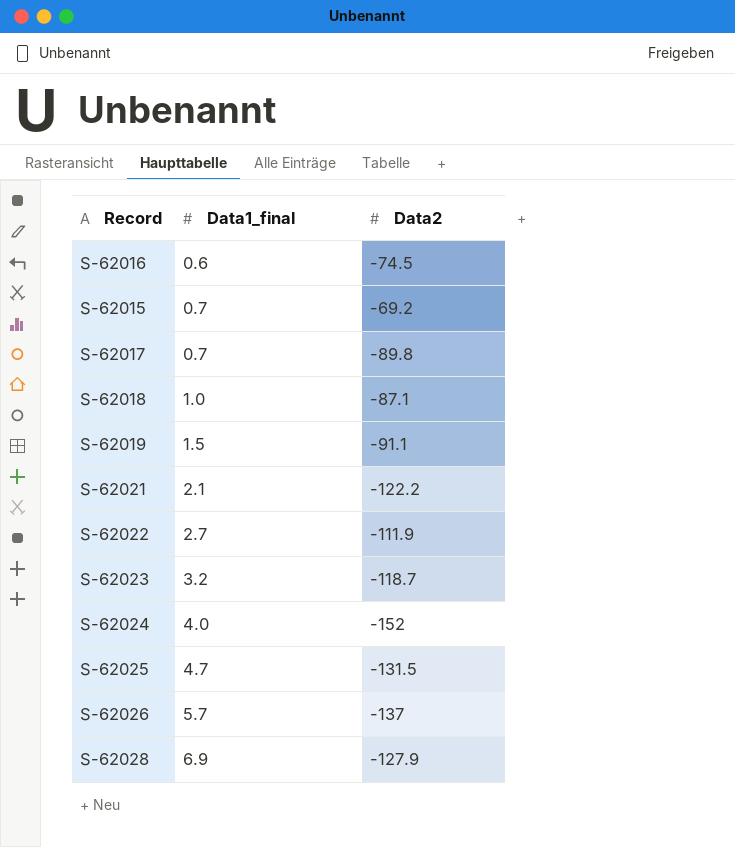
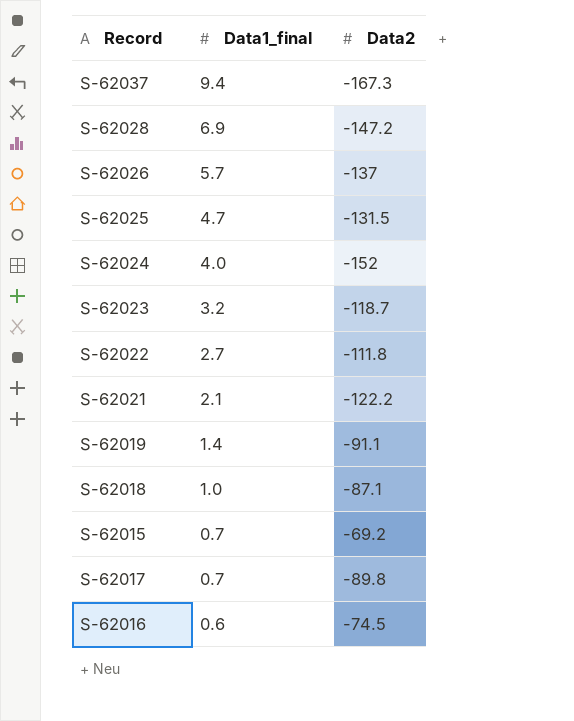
row order: Data1_final ascending -> Data1_final descending
row S-62037: none -> 9.4 | -167.3
S-62028 | Data2: -127.9 -> -147.2
S-62022 | Data2: -111.9 -> -111.8
S-62019 | Data1_final: 1.5 -> 1.4

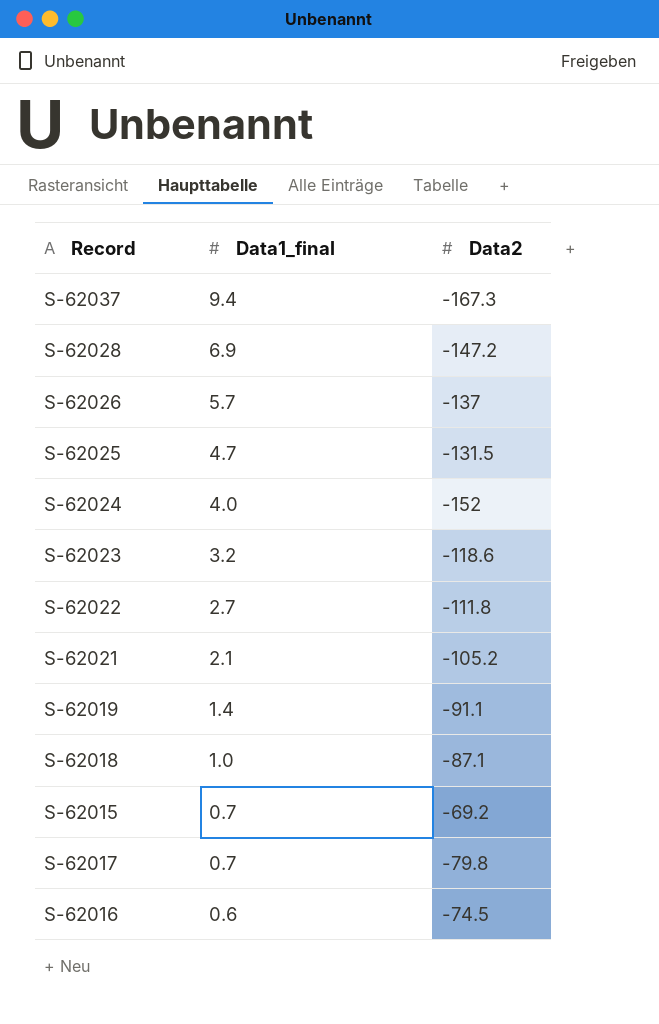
S-62023 | Data2: -118.7 -> -118.6
S-62021 | Data2: -122.2 -> -105.2
S-62017 | Data2: -89.8 -> -79.8

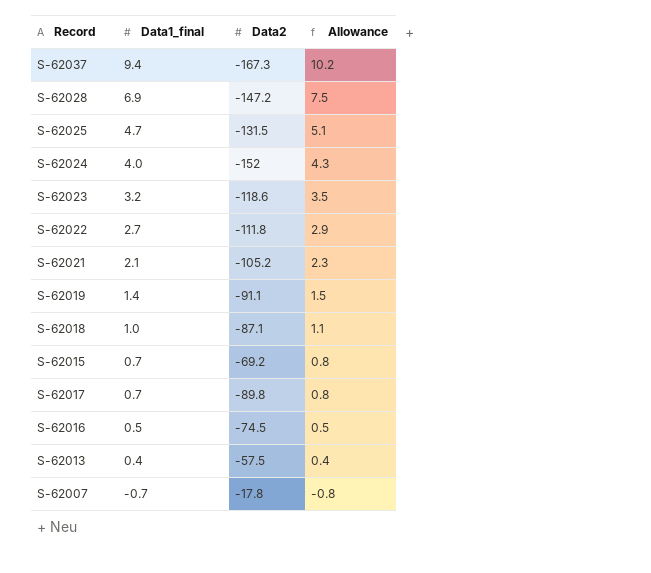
column Allowance | formula: none -> [Data1_final] * 1.08
row S-62026: 5.7 | -137 -> none
S-62017 | Data2: -79.8 -> -89.8
S-62016 | Data1_final: 0.6 -> 0.5
row S-62013: none -> 0.4 | -57.5 | 0.4
row S-62007: none -> -0.7 | -17.8 | -0.8

